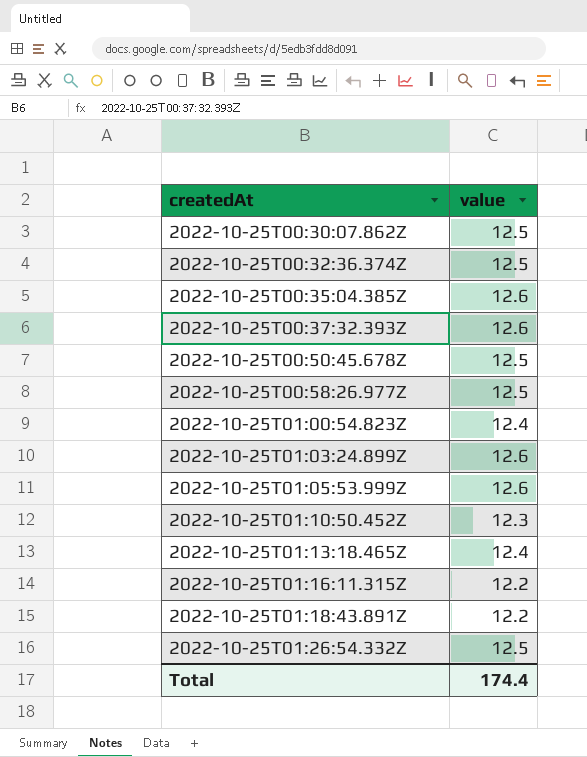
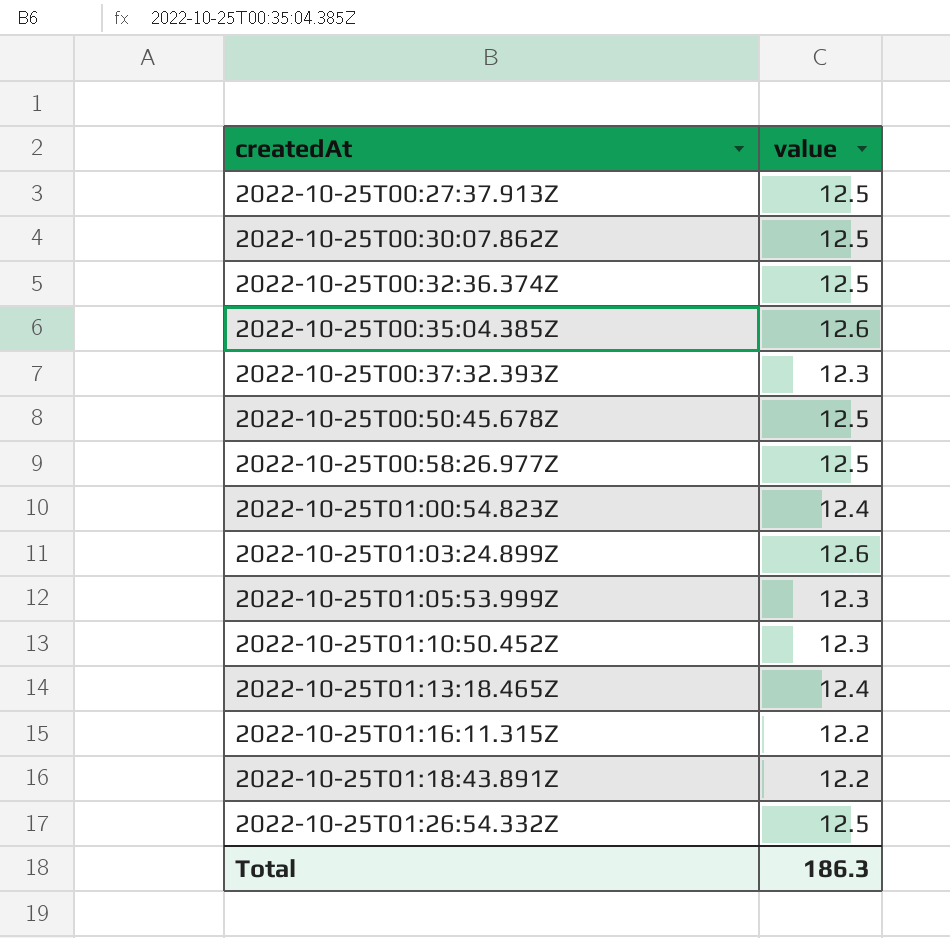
row 2022-10-25T00:27:37.913Z: none -> 12.5
2022-10-25T00:37:32.393Z | value: 12.6 -> 12.3
2022-10-25T01:05:53.999Z | value: 12.6 -> 12.3
Total | value: 174.4 -> 186.3

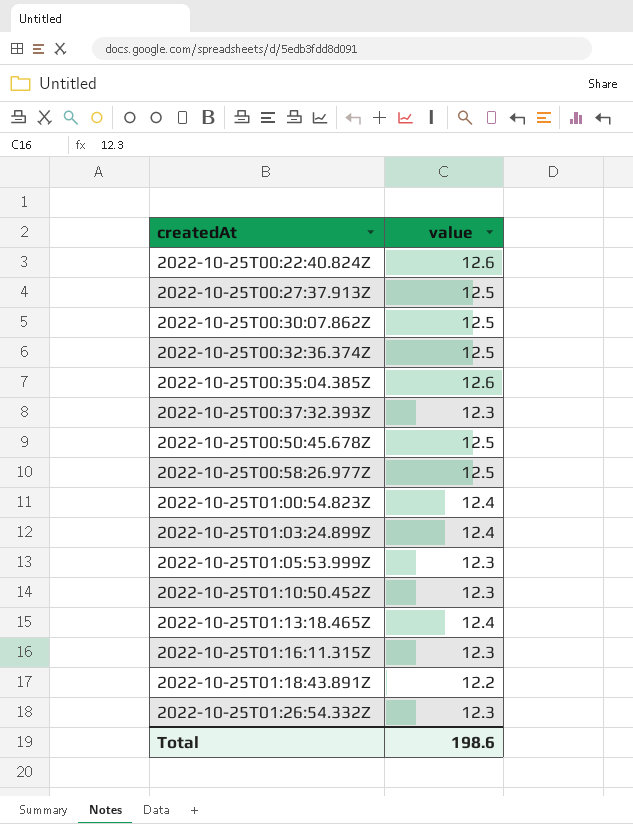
row 2022-10-25T00:22:40.824Z: none -> 12.6
2022-10-25T01:03:24.899Z | value: 12.6 -> 12.4
2022-10-25T01:16:11.315Z | value: 12.2 -> 12.3
2022-10-25T01:26:54.332Z | value: 12.5 -> 12.3
Total | value: 186.3 -> 198.6

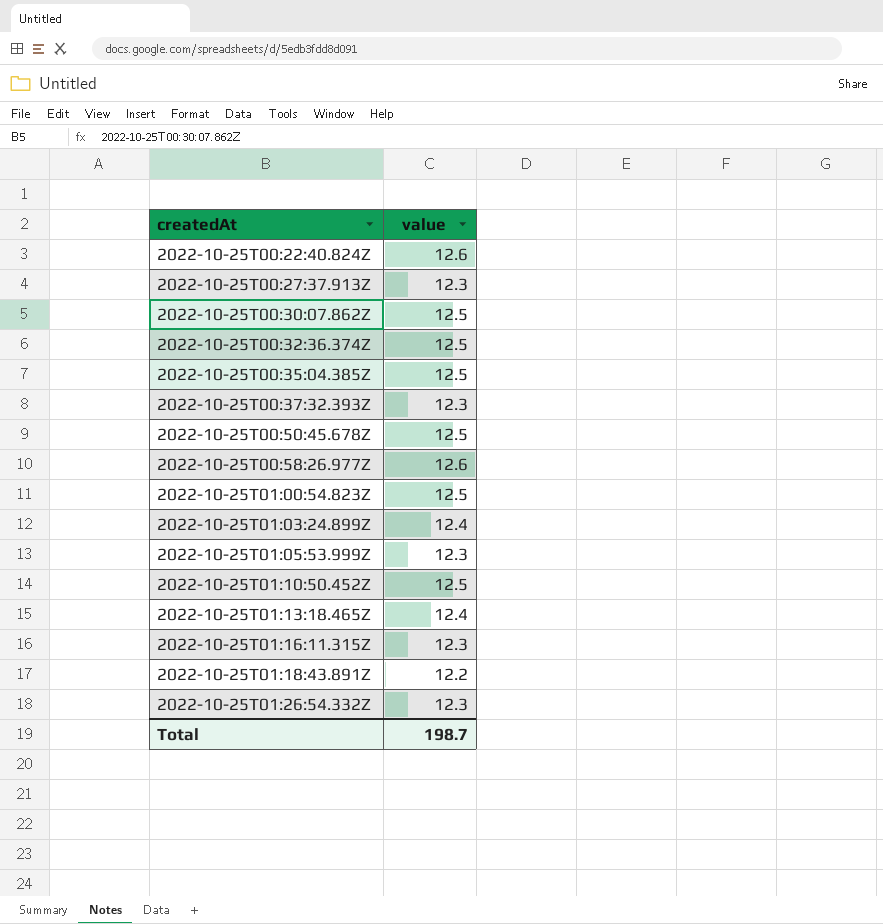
2022-10-25T00:27:37.913Z | value: 12.5 -> 12.3
2022-10-25T00:35:04.385Z | value: 12.6 -> 12.5
2022-10-25T00:58:26.977Z | value: 12.5 -> 12.6
2022-10-25T01:00:54.823Z | value: 12.4 -> 12.5
2022-10-25T01:10:50.452Z | value: 12.3 -> 12.5
Total | value: 198.6 -> 198.7

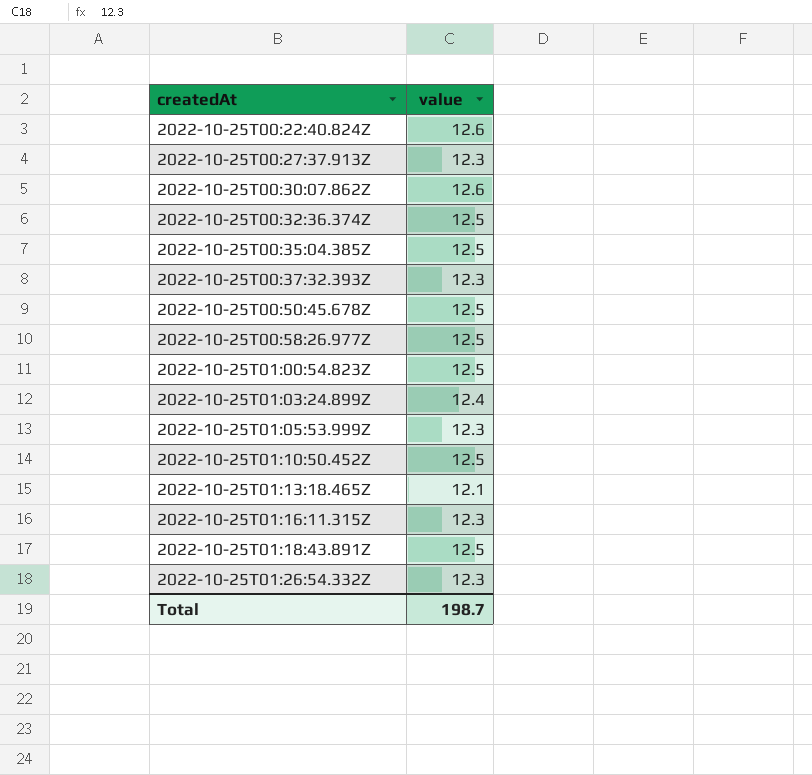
2022-10-25T00:30:07.862Z | value: 12.5 -> 12.6
2022-10-25T00:58:26.977Z | value: 12.6 -> 12.5
2022-10-25T01:13:18.465Z | value: 12.4 -> 12.1
2022-10-25T01:18:43.891Z | value: 12.2 -> 12.5

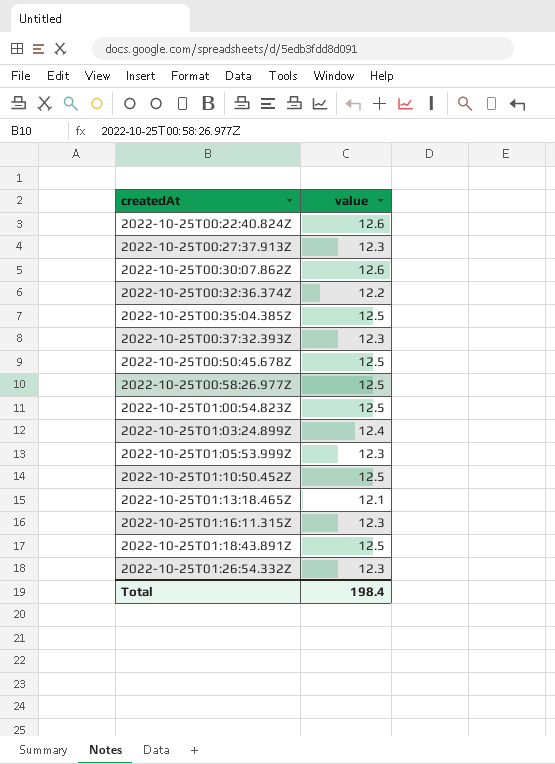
2022-10-25T00:32:36.374Z | value: 12.5 -> 12.2
Total | value: 198.7 -> 198.4

